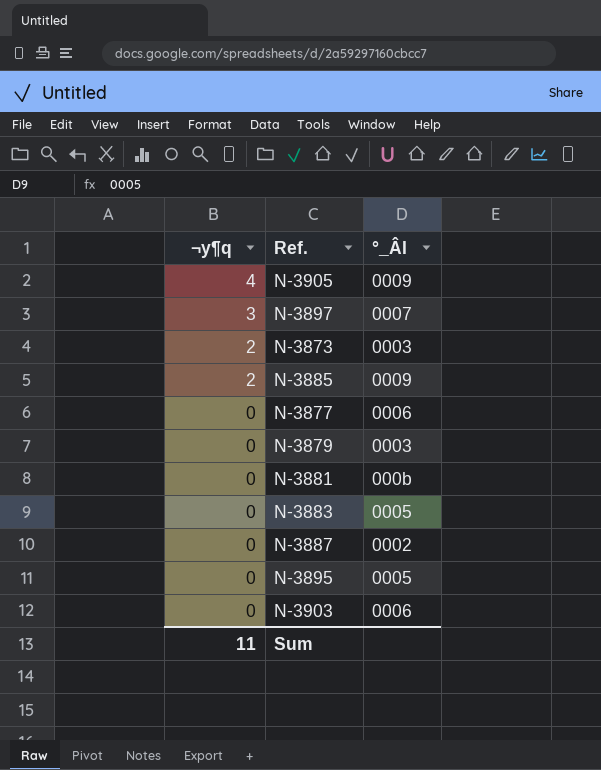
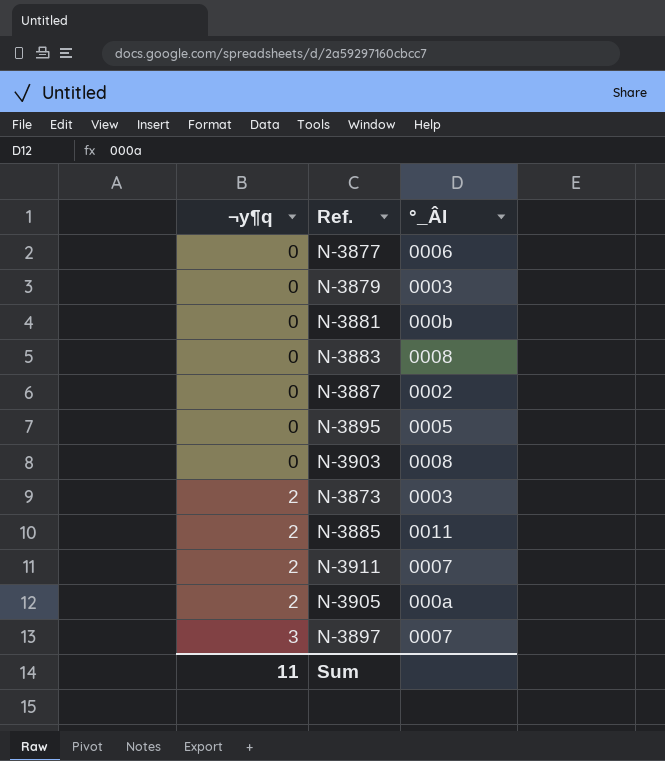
row order: ¬y¶q descending -> ¬y¶q ascending
N-3883 | °_ÂI: 0005 -> 0008
N-3903 | °_ÂI: 0006 -> 0008
N-3885 | °_ÂI: 0009 -> 0011
row N-3911: none -> 2 | 0007
N-3905 | ¬y¶q: 4 -> 2
N-3905 | °_ÂI: 0009 -> 000a

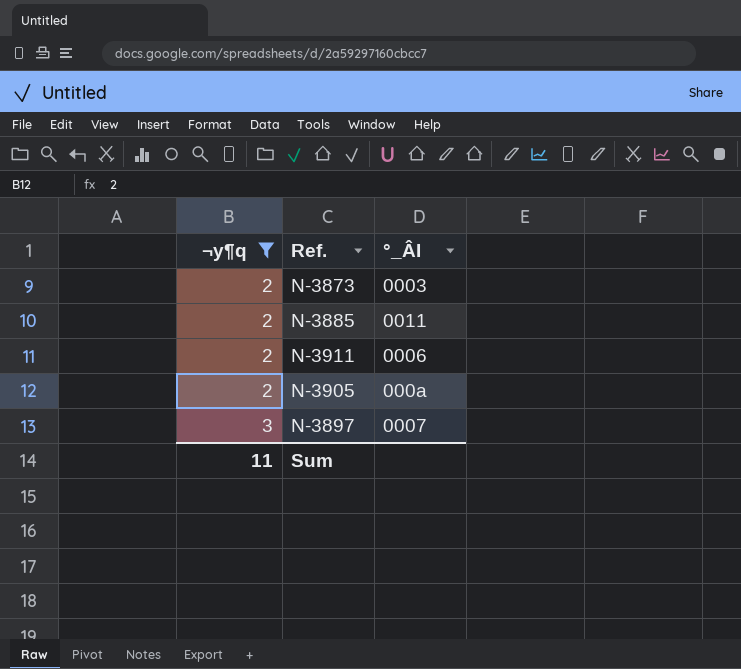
filter: none -> ¬y¶q != 0
N-3911 | °_ÂI: 0007 -> 0006

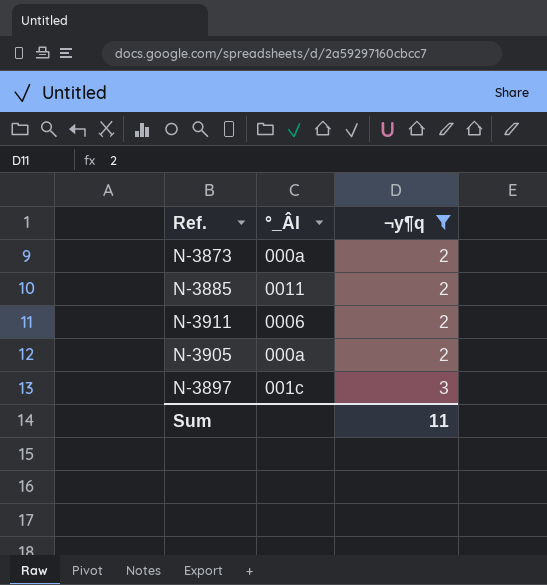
column ¬y¶q | position: 1 -> 3
N-3873 | °_ÂI: 0003 -> 000a
N-3897 | °_ÂI: 0007 -> 001c

